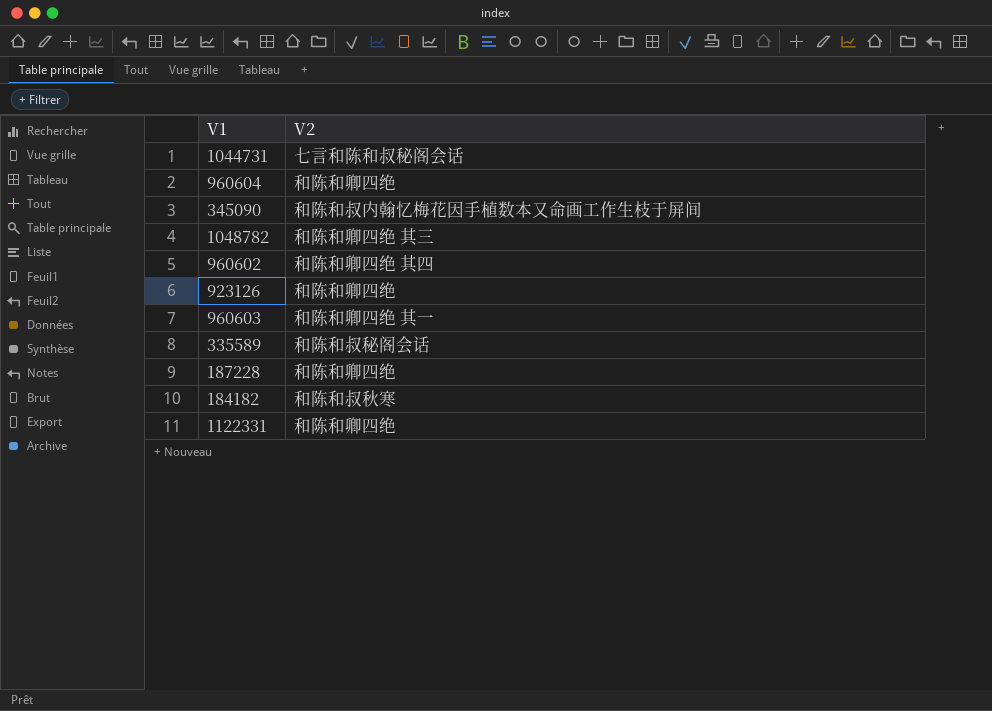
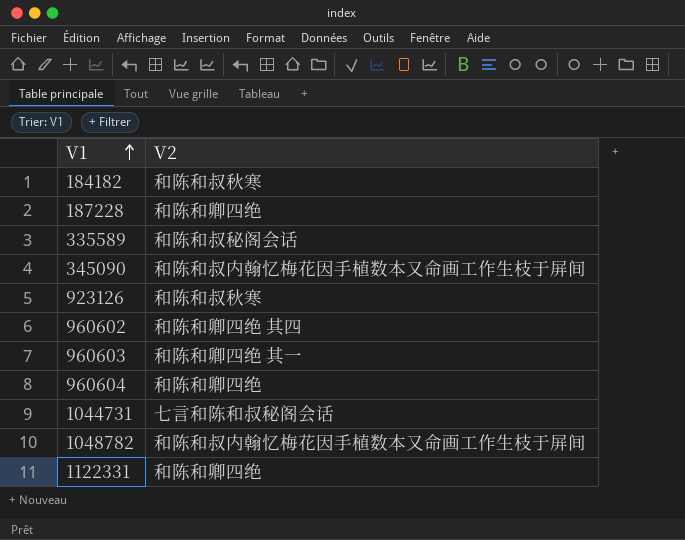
row order: none -> V1 ascending
923126 | V2: 和陈和卿四绝 -> 和陈和叔秋寒
1048782 | V2: 和陈和卿四绝 其三 -> 和陈和叔内翰忆梅花因手植数本又命画工作生枝于屏间

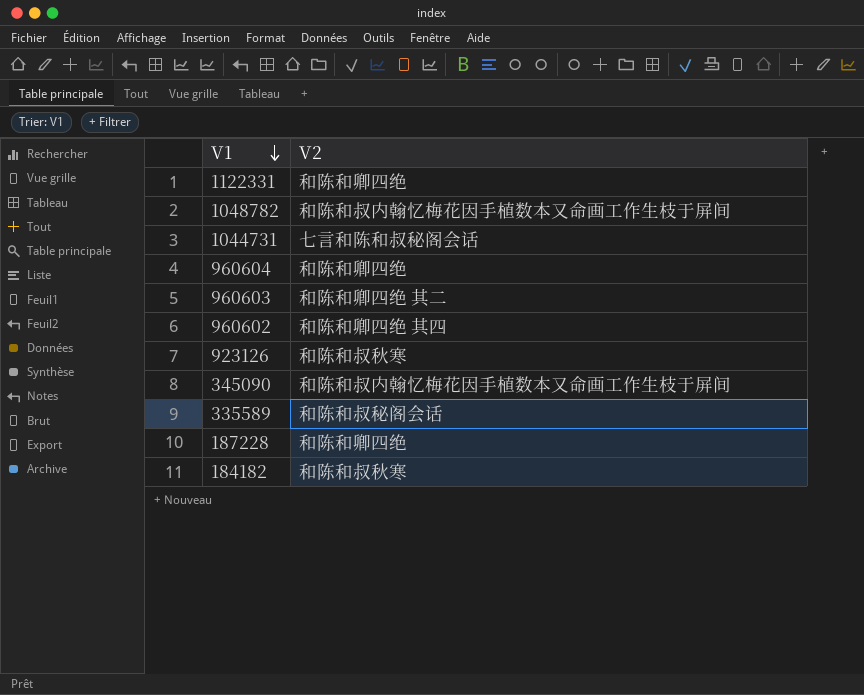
row order: V1 ascending -> V1 descending
960603 | V2: 和陈和卿四绝 其一 -> 和陈和卿四绝 其二

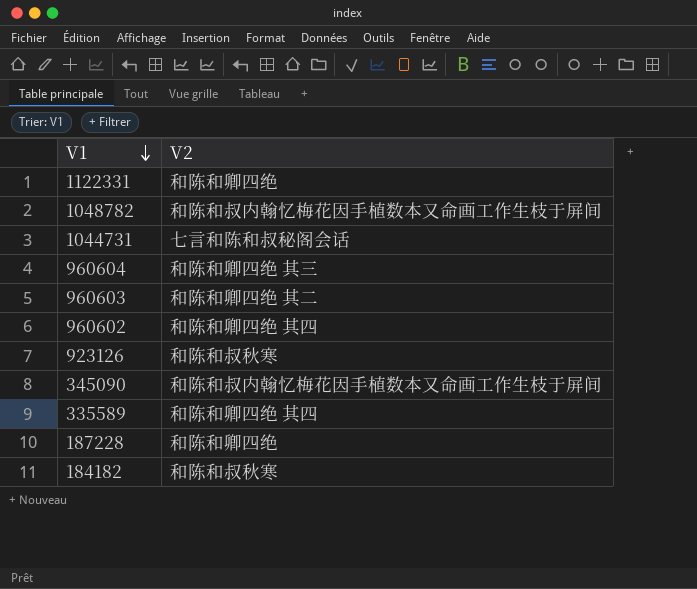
960604 | V2: 和陈和卿四绝 -> 和陈和卿四绝 其三
335589 | V2: 和陈和叔秘阁会话 -> 和陈和卿四绝 其四

